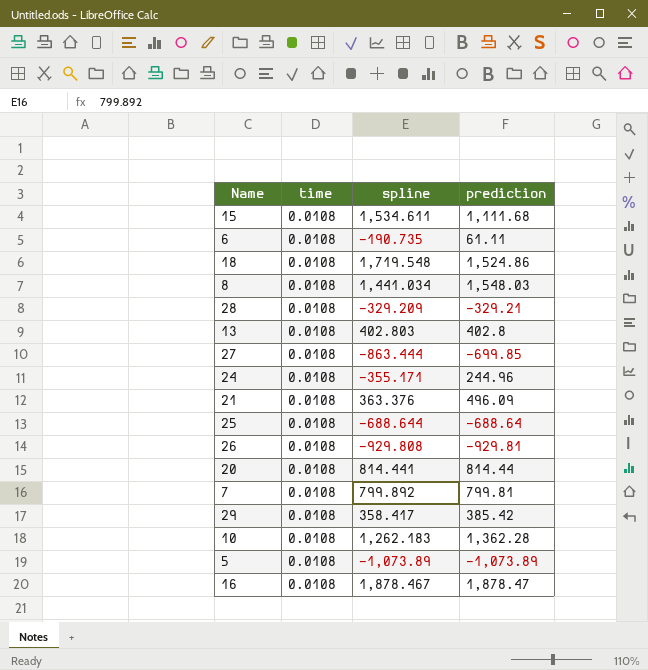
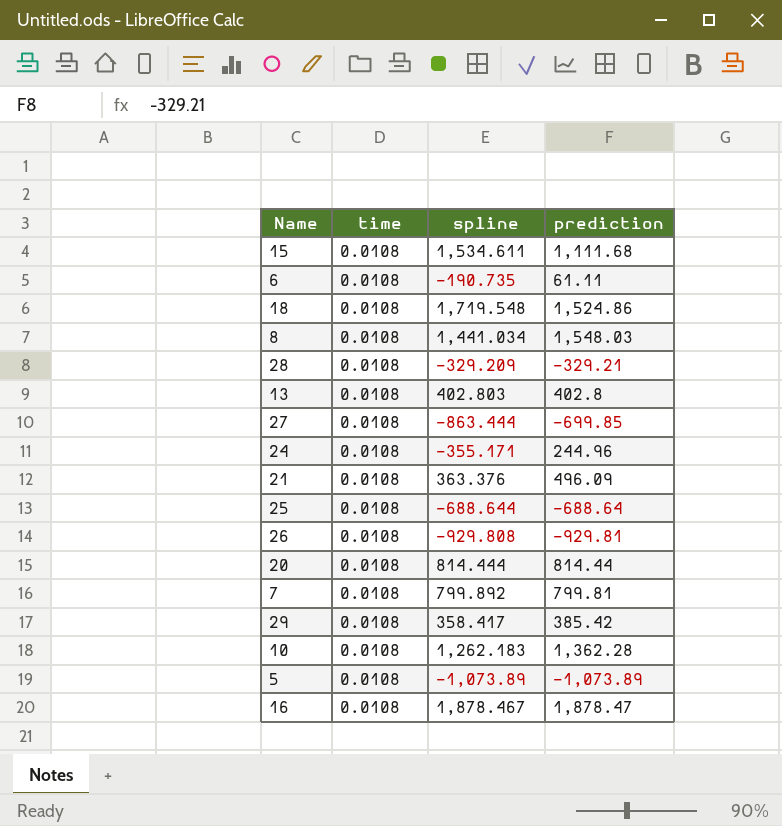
20 | spline: 814.441 -> 814.444

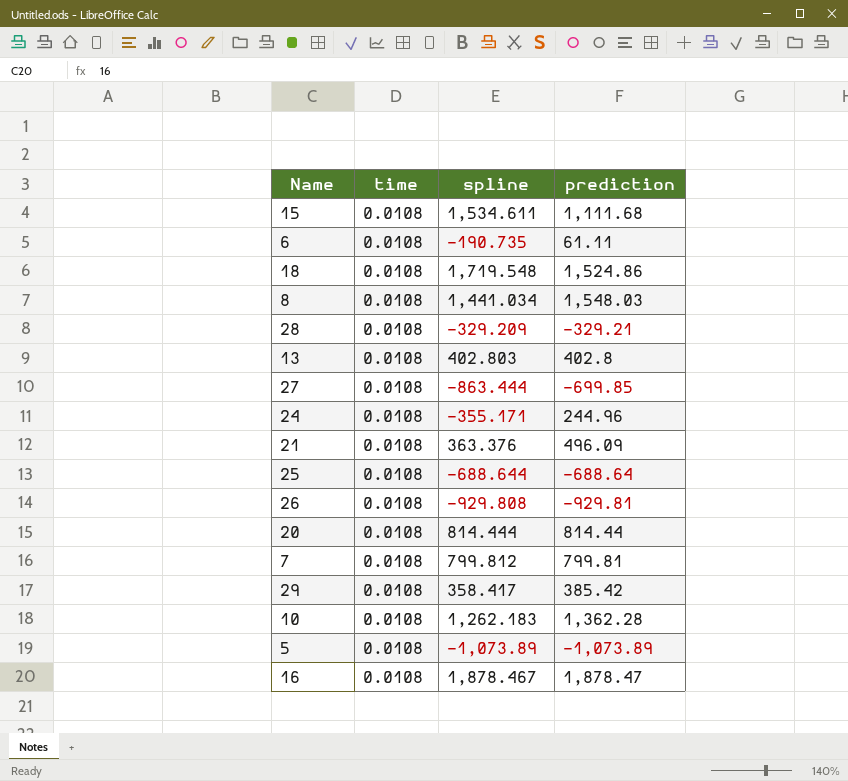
7 | spline: 799.892 -> 799.812

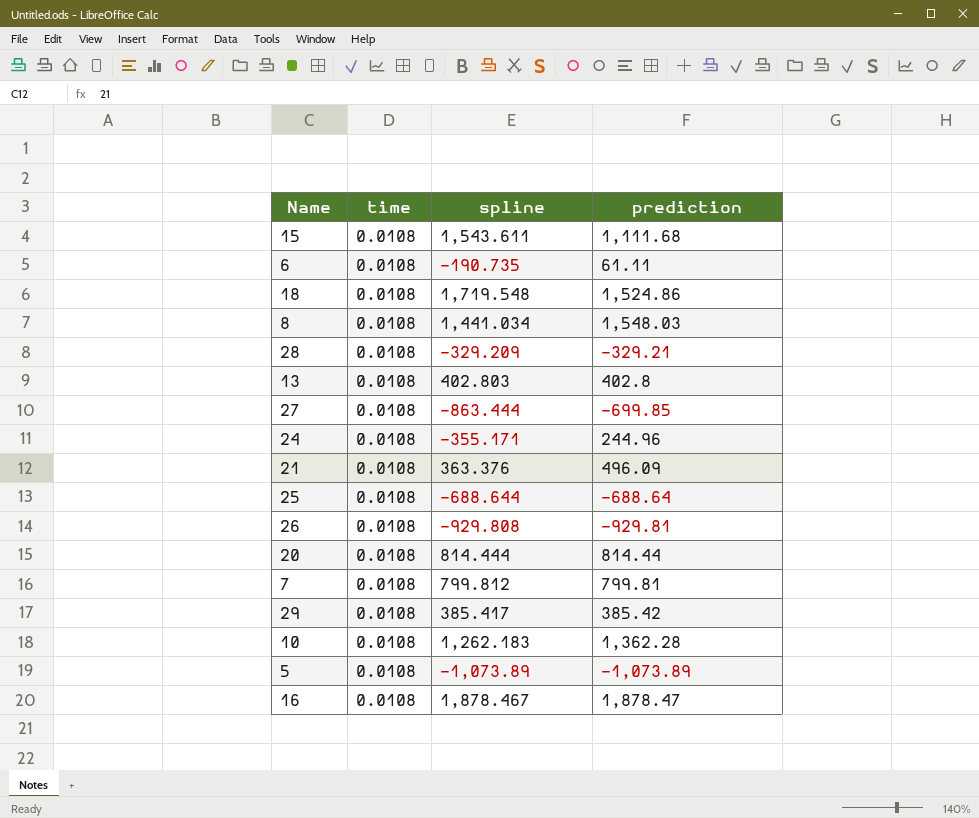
15 | spline: 1,534.611 -> 1,543.611
29 | spline: 358.417 -> 385.417

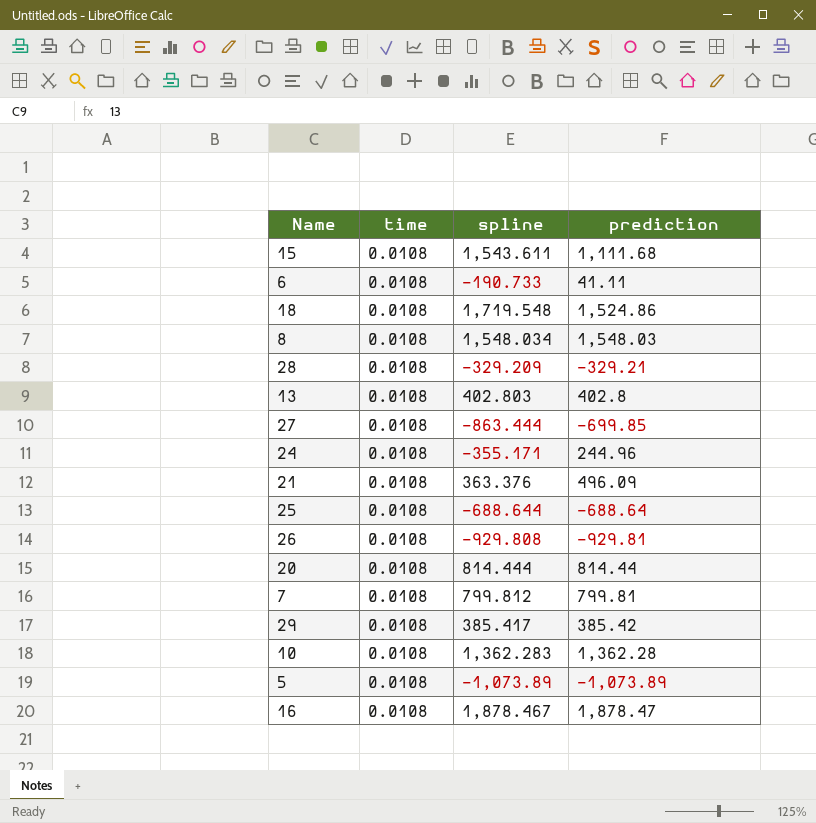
6 | spline: -190.735 -> -190.733
6 | prediction: 61.11 -> 41.11
8 | spline: 1,441.034 -> 1,548.034
10 | spline: 1,262.183 -> 1,362.283

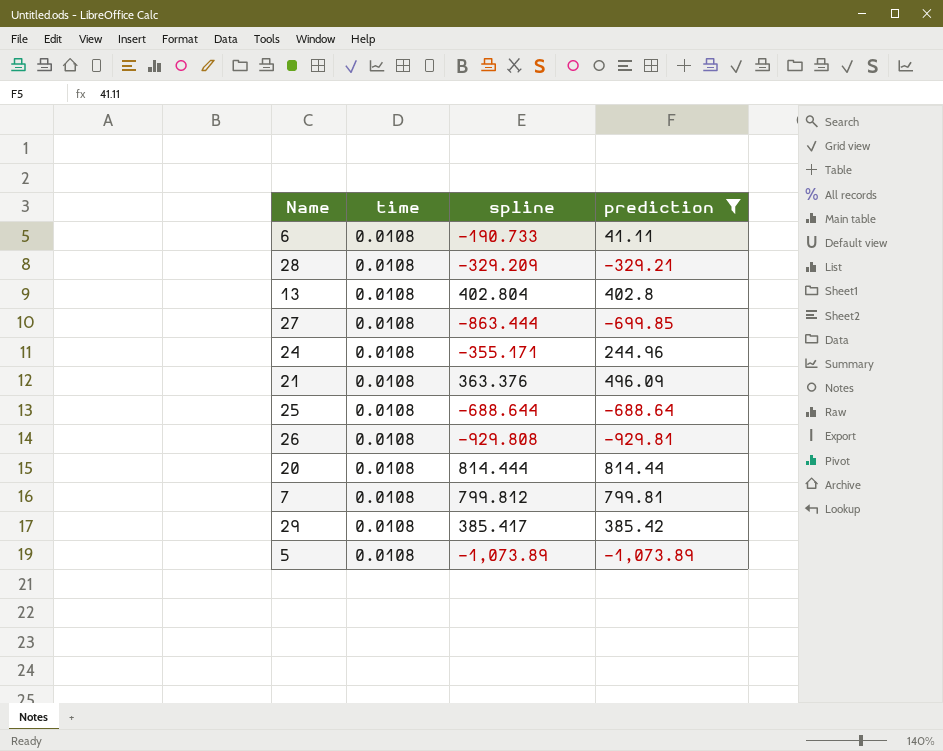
filter: none -> prediction <= 814.44
13 | spline: 402.803 -> 402.804

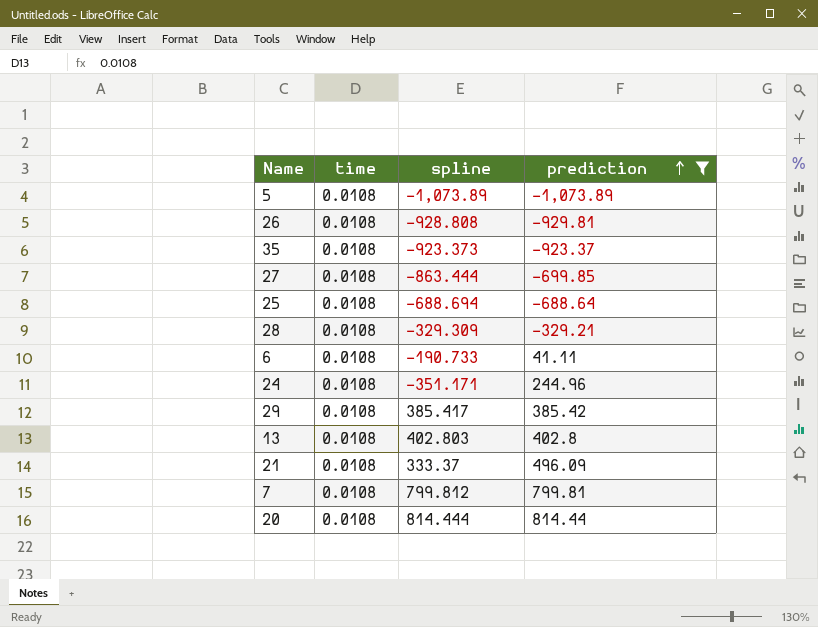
row order: none -> prediction ascending
26 | spline: -929.808 -> -928.808
row 35: none -> 0.0108 | -923.373 | -923.37
25 | spline: -688.644 -> -688.694
28 | spline: -329.209 -> -329.309
24 | spline: -355.171 -> -351.171
13 | spline: 402.804 -> 402.803
21 | spline: 363.376 -> 333.37

